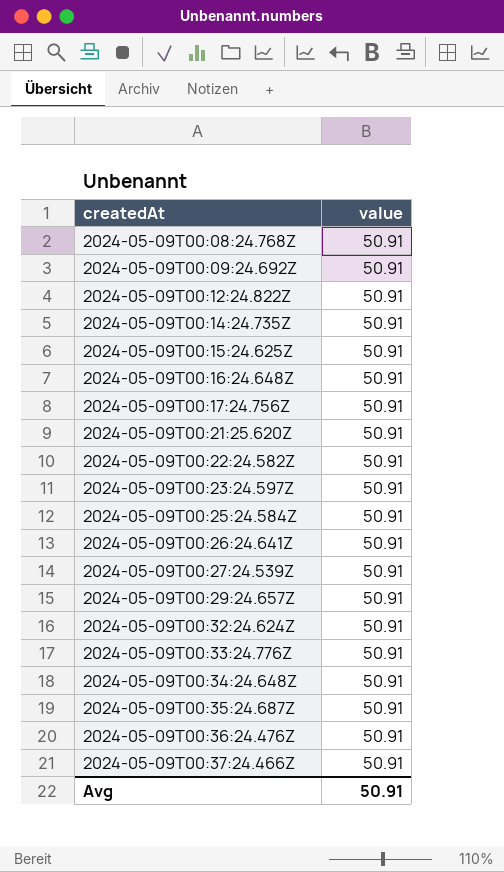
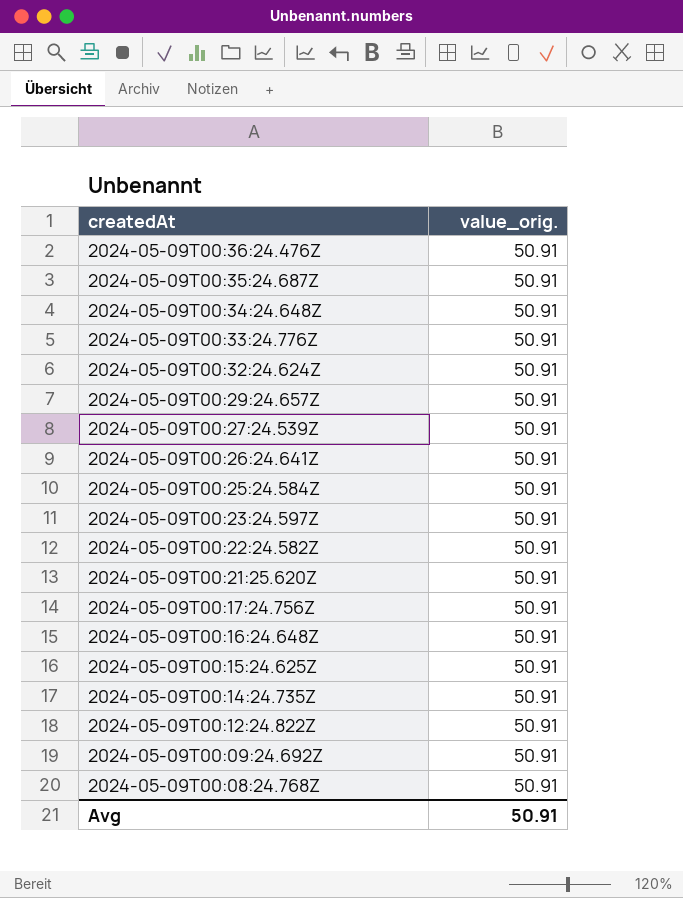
row order: createdAt ascending -> createdAt descending
column name: value -> value_orig.
row 2024-05-09T00:37:24.466Z: 50.91 -> none

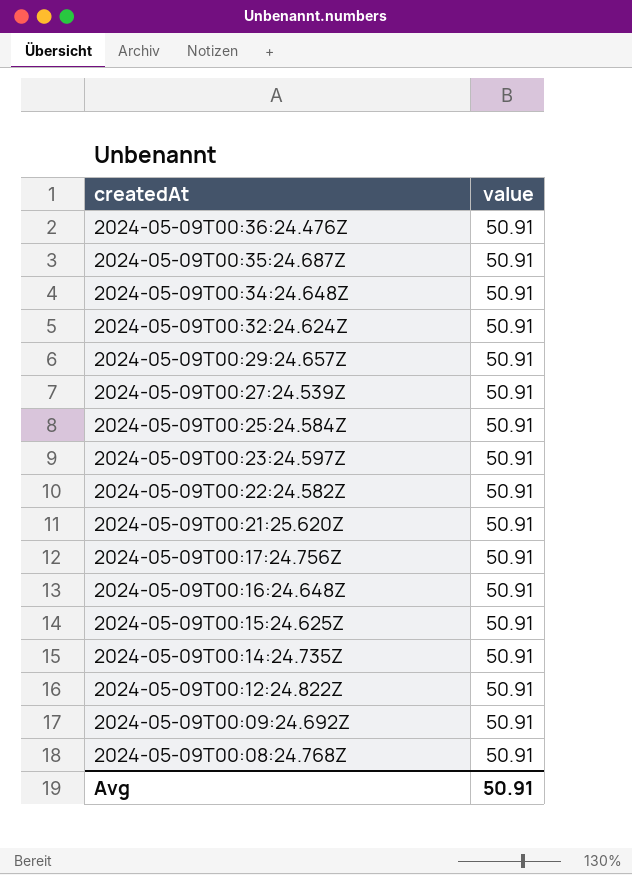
column name: value_orig. -> value
row 2024-05-09T00:33:24.776Z: 50.91 -> none
row 2024-05-09T00:26:24.641Z: 50.91 -> none

